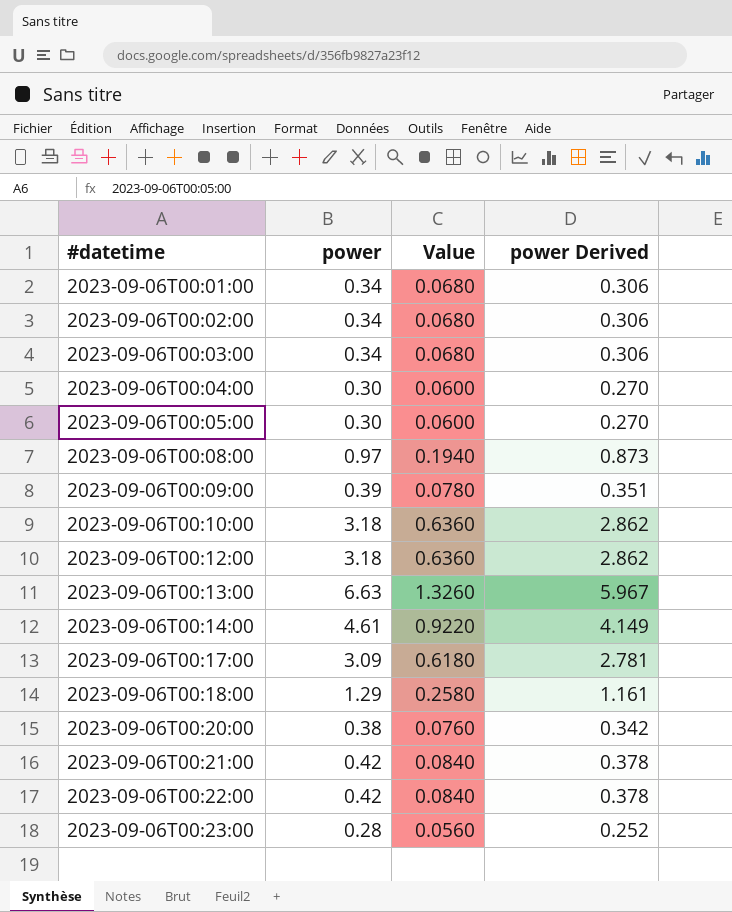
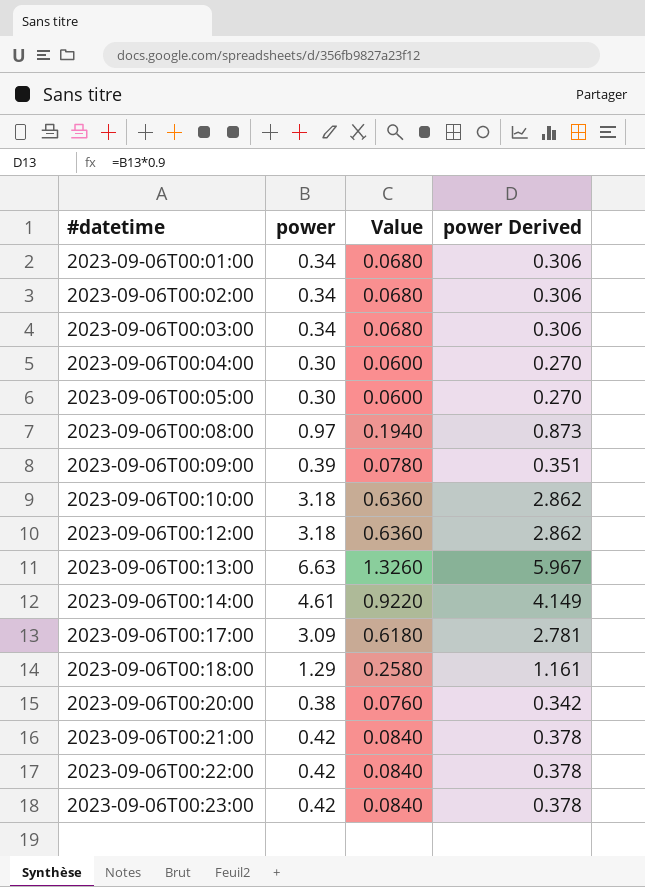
2023-09-06T00:23:00 | power: 0.28 -> 0.42
2023-09-06T00:23:00 | Value: 0.0560 -> 0.0840
2023-09-06T00:23:00 | power Derived: 0.252 -> 0.378

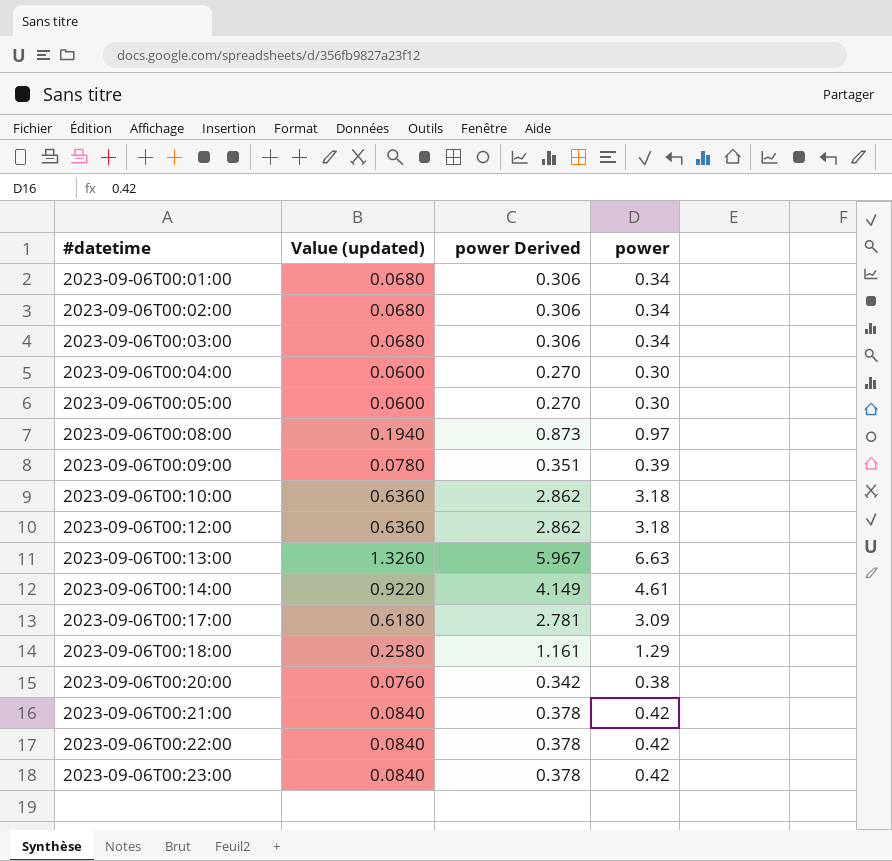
column name: Value -> Value (updated)
column power | position: 2 -> 4

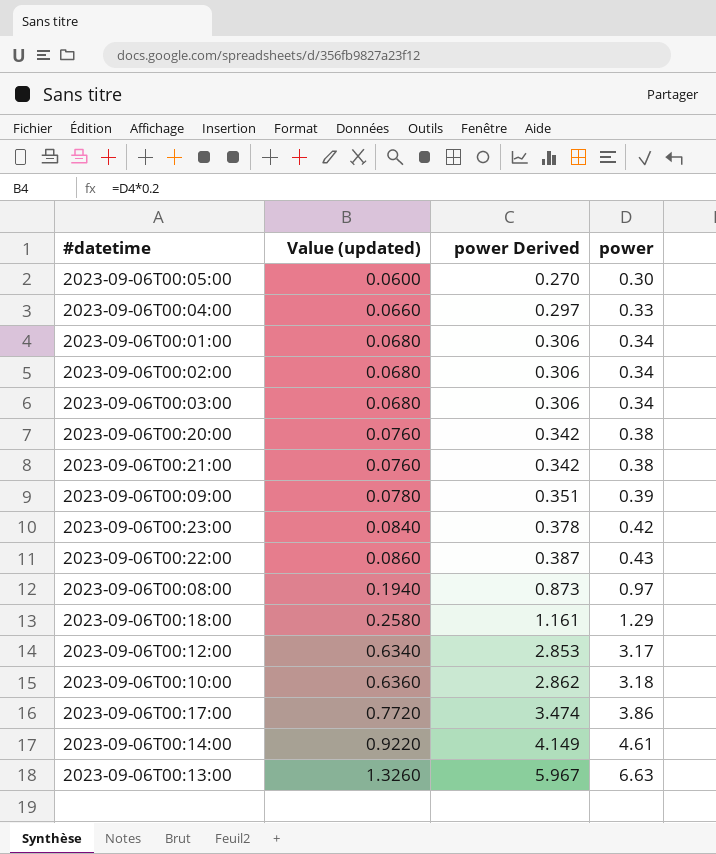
row order: #datetime ascending -> Value (updated) ascending
2023-09-06T00:04:00 | Value (updated): 0.0600 -> 0.0660
2023-09-06T00:04:00 | power Derived: 0.270 -> 0.297
2023-09-06T00:04:00 | power: 0.30 -> 0.33
2023-09-06T00:21:00 | Value (updated): 0.0840 -> 0.0760
2023-09-06T00:21:00 | power Derived: 0.378 -> 0.342
2023-09-06T00:21:00 | power: 0.42 -> 0.38
2023-09-06T00:22:00 | Value (updated): 0.0840 -> 0.0860
2023-09-06T00:22:00 | power Derived: 0.378 -> 0.387
2023-09-06T00:22:00 | power: 0.42 -> 0.43
2023-09-06T00:12:00 | Value (updated): 0.6360 -> 0.6340
2023-09-06T00:12:00 | power Derived: 2.862 -> 2.853
2023-09-06T00:12:00 | power: 3.18 -> 3.17
2023-09-06T00:17:00 | Value (updated): 0.6180 -> 0.7720
2023-09-06T00:17:00 | power Derived: 2.781 -> 3.474
2023-09-06T00:17:00 | power: 3.09 -> 3.86

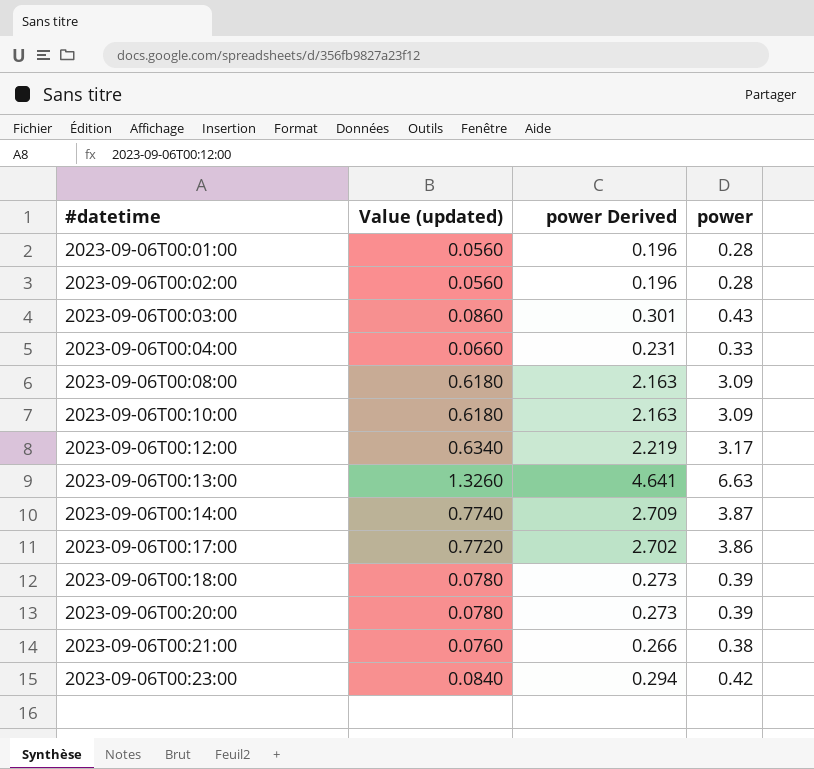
row order: Value (updated) ascending -> #datetime ascending
column power Derived | formula: [power] * 0.9 -> [power] * 0.7
row 2023-09-06T00:05:00: 0.0600 | 0.270 | 0.30 -> none
row 2023-09-06T00:09:00: 0.0780 | 0.351 | 0.39 -> none
row 2023-09-06T00:22:00: 0.0860 | 0.387 | 0.43 -> none
2023-09-06T00:01:00 | Value (updated): 0.0680 -> 0.0560
2023-09-06T00:01:00 | power: 0.34 -> 0.28
2023-09-06T00:02:00 | Value (updated): 0.0680 -> 0.0560
2023-09-06T00:02:00 | power: 0.34 -> 0.28
2023-09-06T00:03:00 | Value (updated): 0.0680 -> 0.0860
2023-09-06T00:03:00 | power: 0.34 -> 0.43
2023-09-06T00:08:00 | Value (updated): 0.1940 -> 0.6180
2023-09-06T00:08:00 | power: 0.97 -> 3.09
2023-09-06T00:10:00 | Value (updated): 0.6360 -> 0.6180
2023-09-06T00:10:00 | power: 3.18 -> 3.09
2023-09-06T00:14:00 | Value (updated): 0.9220 -> 0.7740
2023-09-06T00:14:00 | power: 4.61 -> 3.87
2023-09-06T00:18:00 | Value (updated): 0.2580 -> 0.0780
2023-09-06T00:18:00 | power: 1.29 -> 0.39
2023-09-06T00:20:00 | Value (updated): 0.0760 -> 0.0780
2023-09-06T00:20:00 | power: 0.38 -> 0.39

